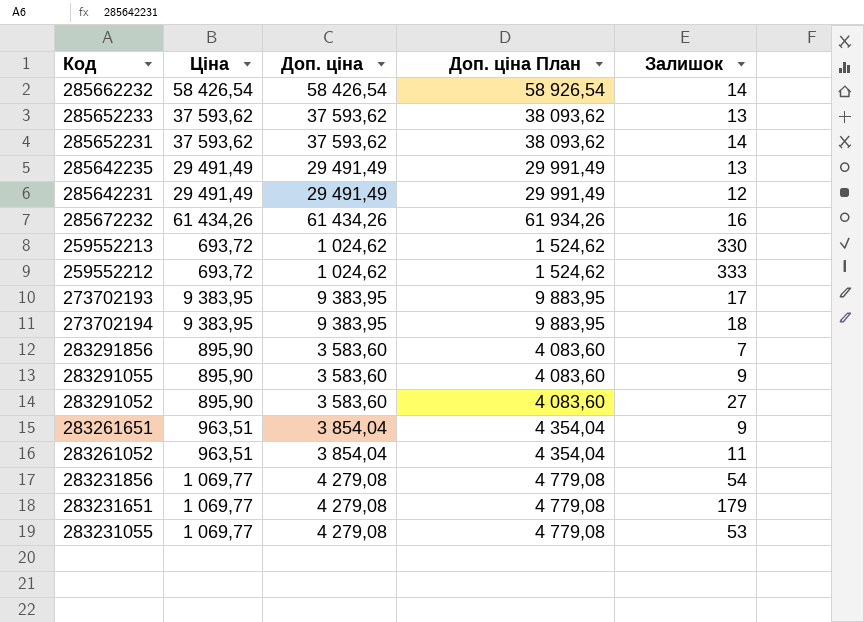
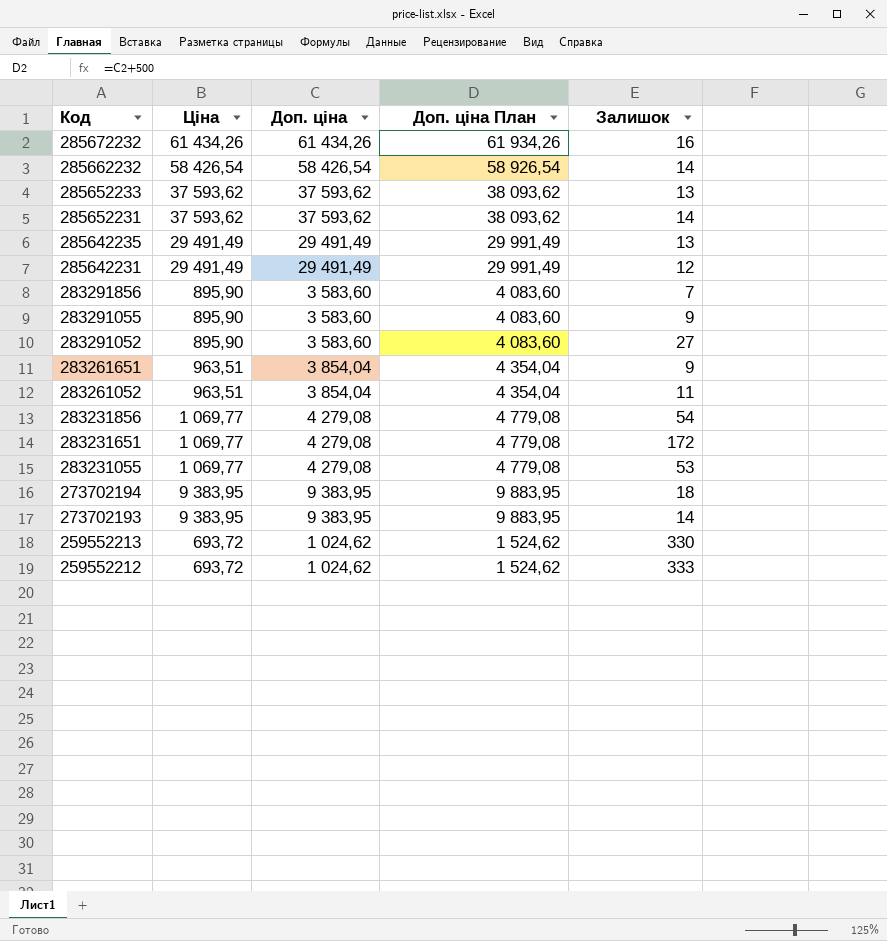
row order: none -> Код descending
283231651 | Залишок: 179 -> 172
273702193 | Залишок: 17 -> 14

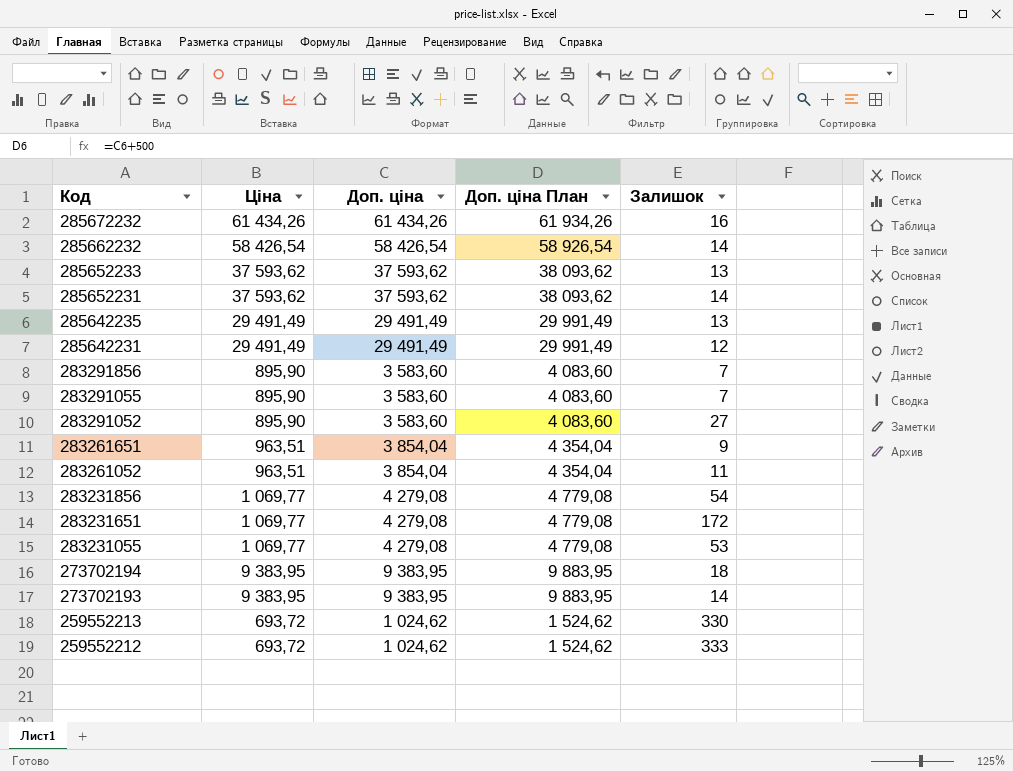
283291055 | Залишок: 9 -> 7

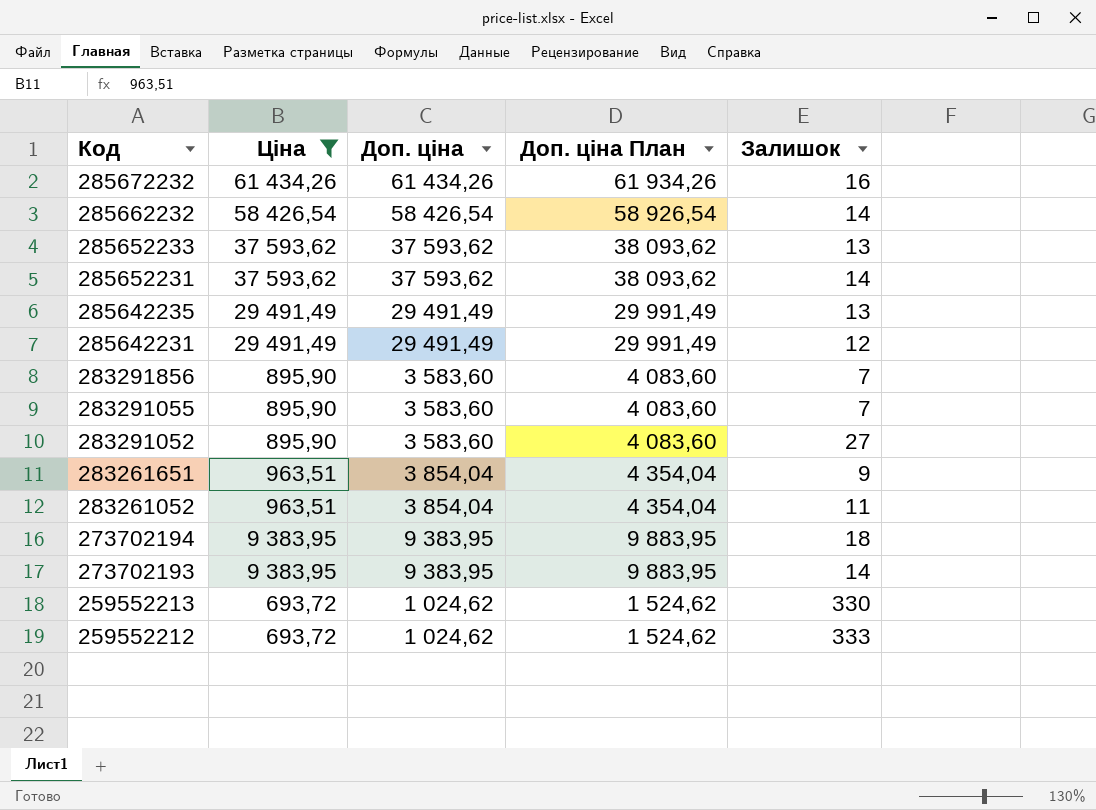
filter: none -> Ціна != 1 069,77

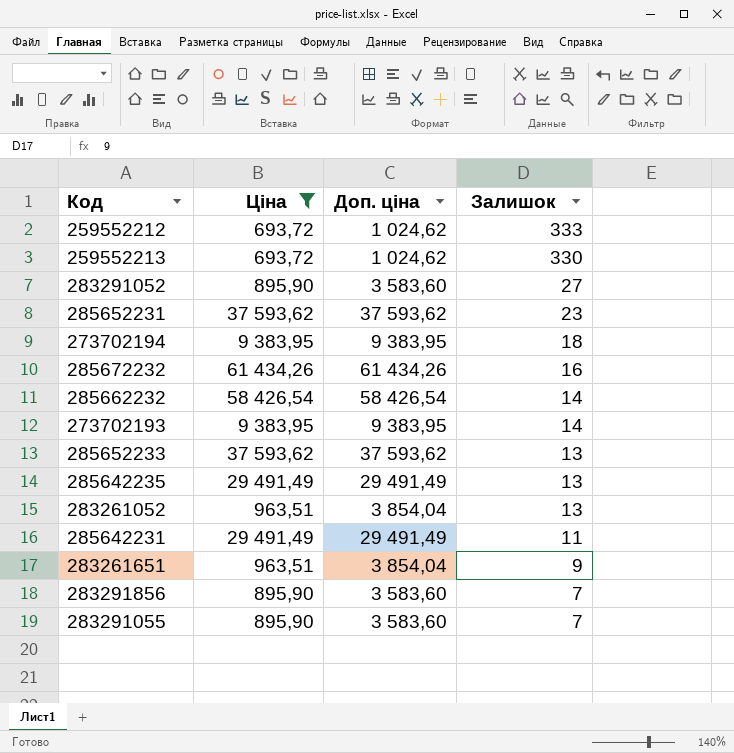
row order: Код descending -> Залишок descending
column Доп. ціна План | formula: [Доп. ціна] + 500 -> none
285652231 | Залишок: 14 -> 23
283261052 | Залишок: 11 -> 13
285642231 | Залишок: 12 -> 11

